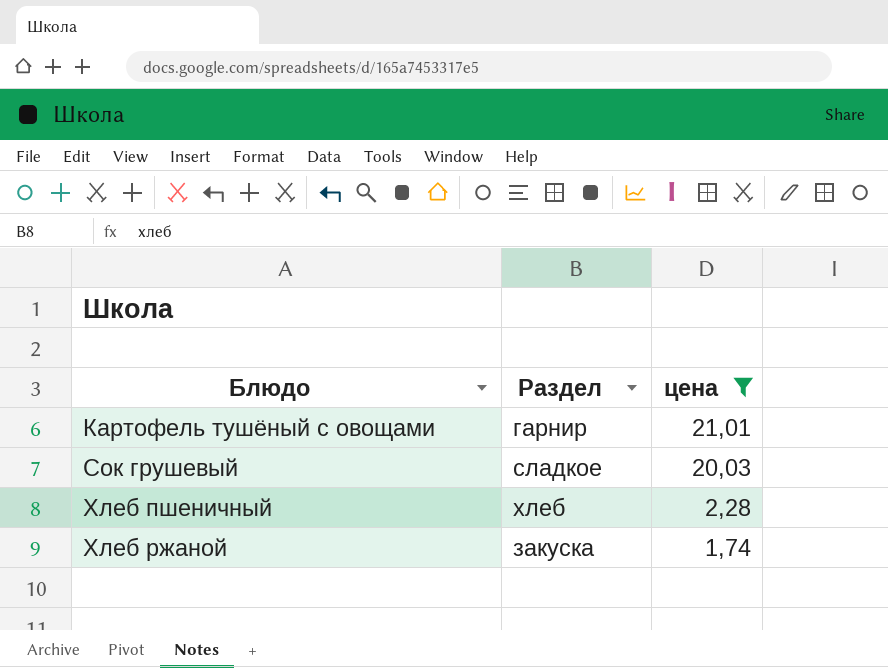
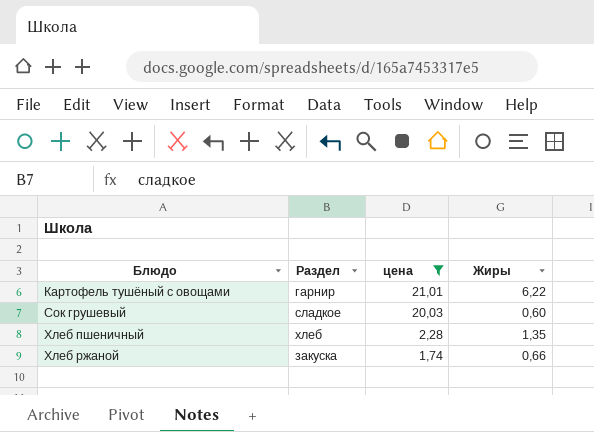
column Жиры | position: none -> 4

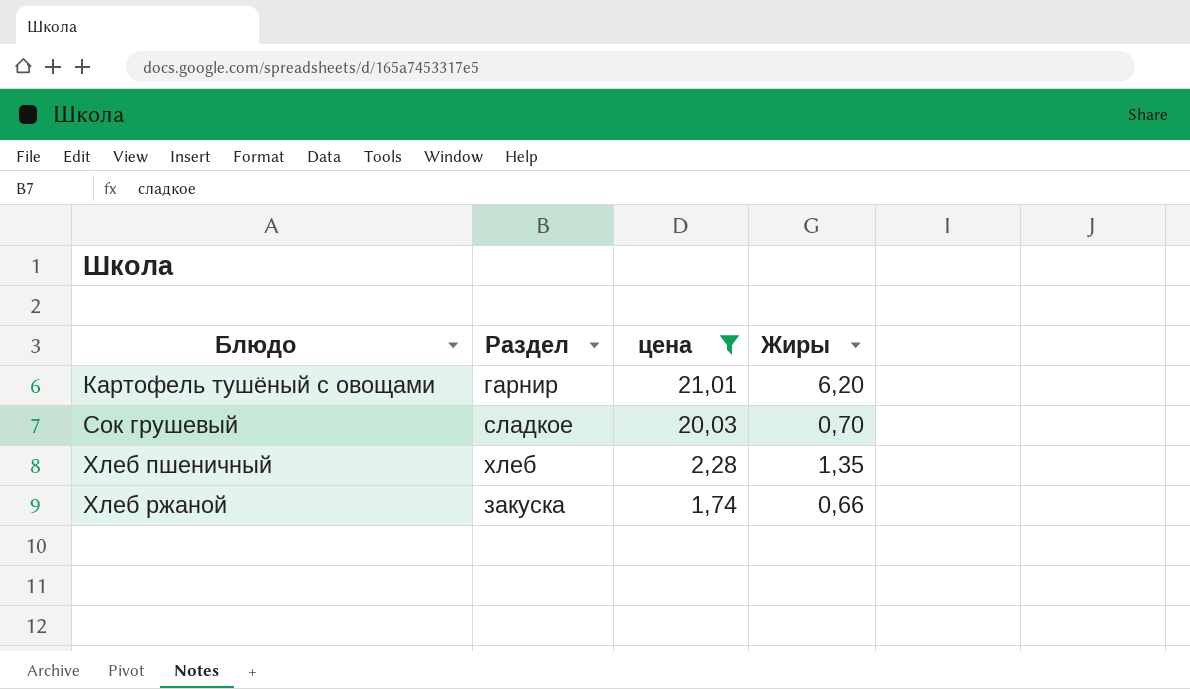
Картофель тушёный с овощами | Жиры: 6,22 -> 6,20
Сок грушевый | Жиры: 0,60 -> 0,70

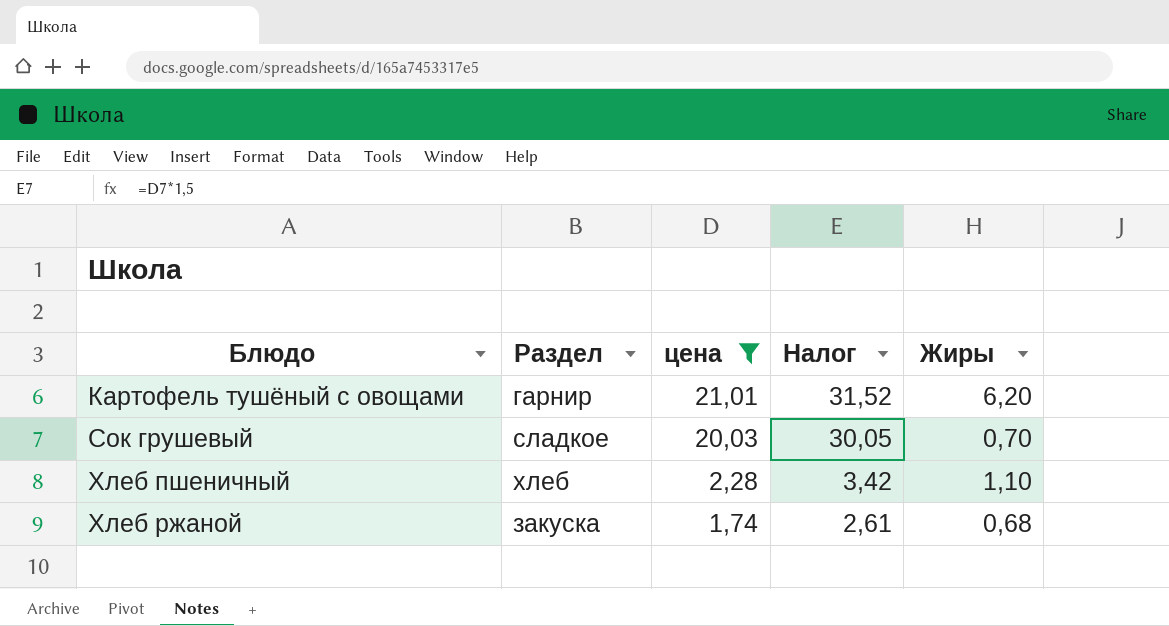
column Налог | formula: none -> [цена] * 1,5
Хлеб пшеничный | Жиры: 1,35 -> 1,10
Хлеб ржаной | Жиры: 0,66 -> 0,68

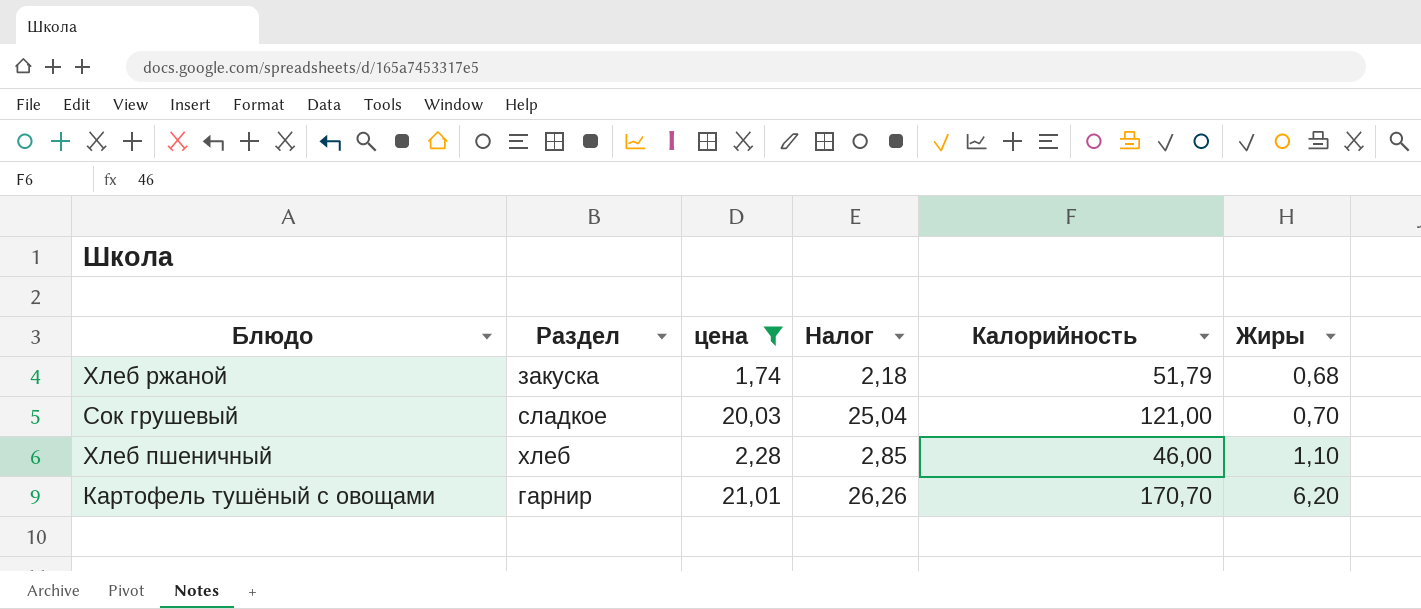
row order: Блюдо ascending -> Жиры ascending
column Налог | formula: [цена] * 1,5 -> [цена] * 1,25
column Калорийность | position: none -> 5

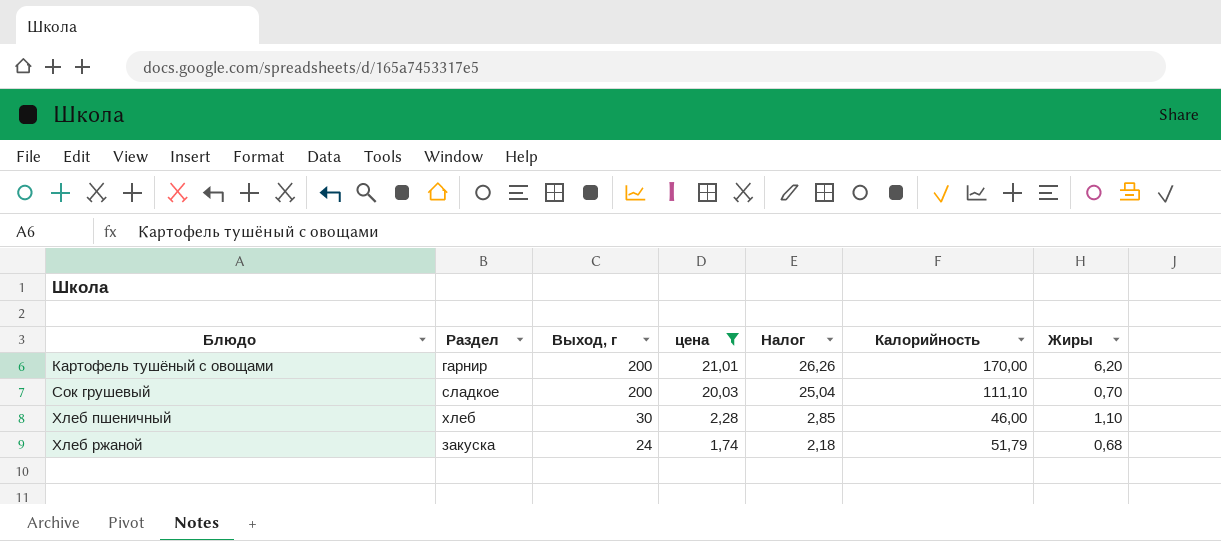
row order: Жиры ascending -> Блюдо ascending
column Выход, г | position: none -> 3
Картофель тушёный с овощами | Калорийность: 170,70 -> 170,00
Сок грушевый | Калорийность: 121,00 -> 111,10

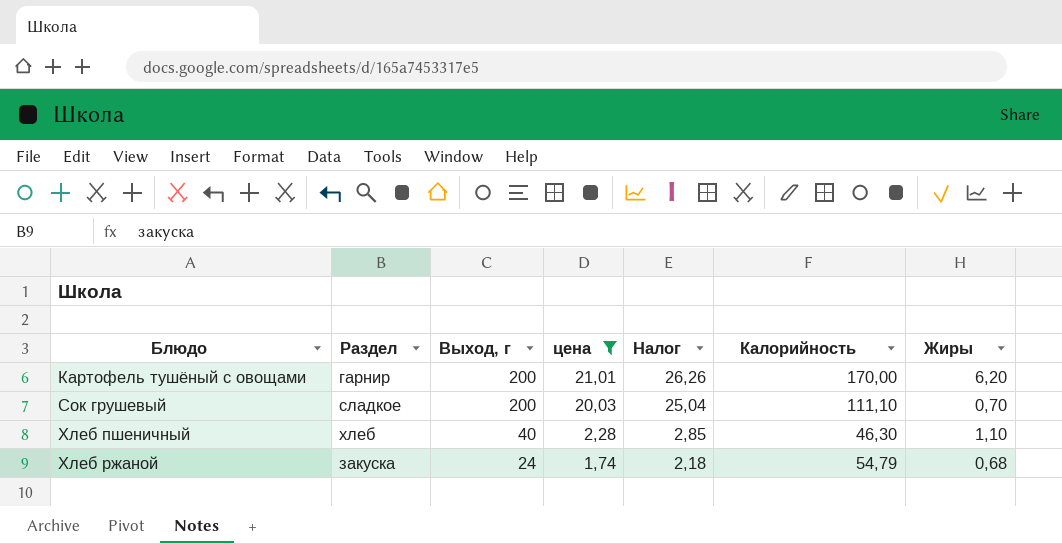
Хлеб пшеничный | Выход, г: 30 -> 40
Хлеб пшеничный | Калорийность: 46,00 -> 46,30
Хлеб ржаной | Калорийность: 51,79 -> 54,79

